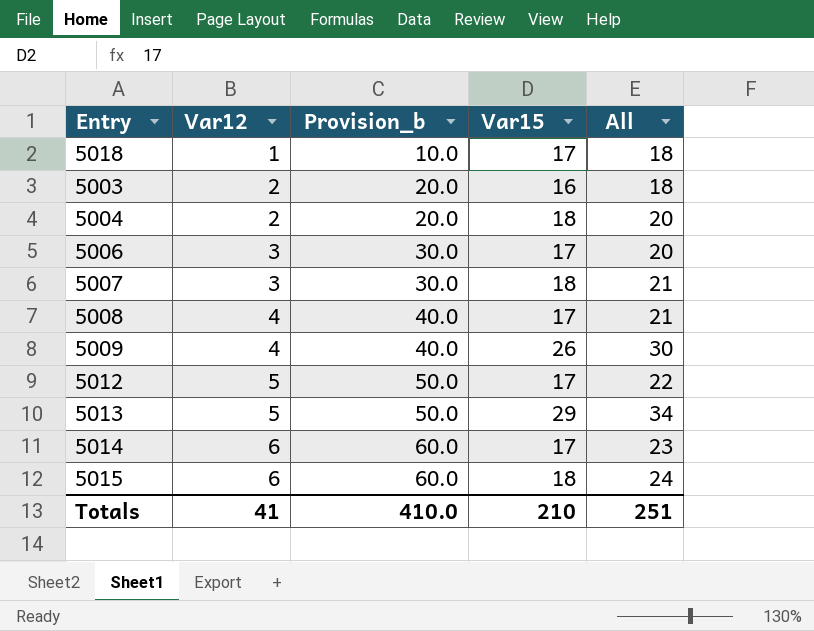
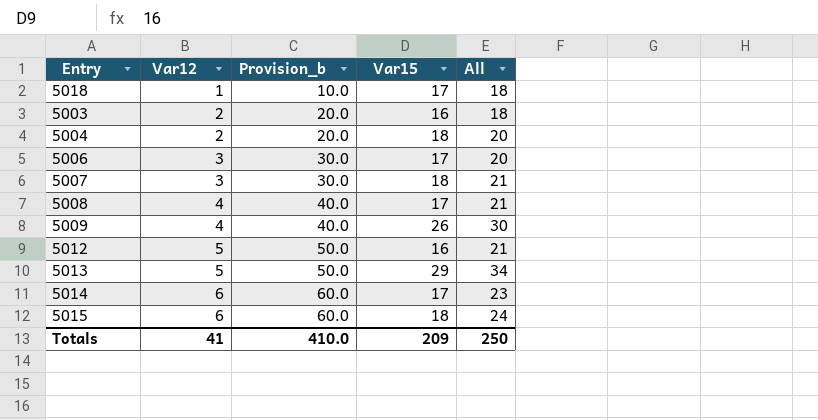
5012 | Var15: 17 -> 16
5012 | All: 22 -> 21
Totals | Var15: 210 -> 209
Totals | All: 251 -> 250

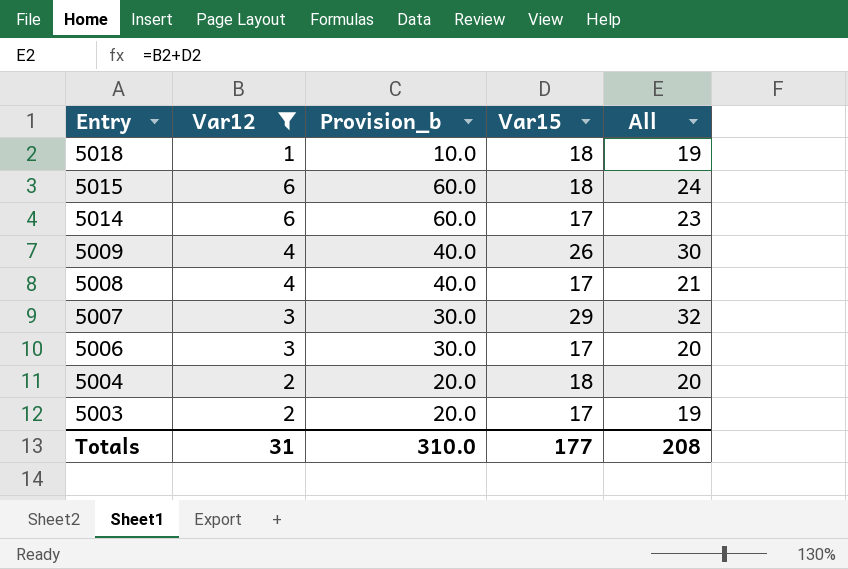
filter: none -> Var12 != 5
row order: Var12 ascending -> Entry descending
5018 | Var15: 17 -> 18
5018 | All: 18 -> 19
5007 | Var15: 18 -> 29
5007 | All: 21 -> 32
5003 | Var15: 16 -> 17
5003 | All: 18 -> 19
Totals | Var12: 41 -> 31
Totals | Provision_b: 410.0 -> 310.0
Totals | Var15: 209 -> 177
Totals | All: 250 -> 208

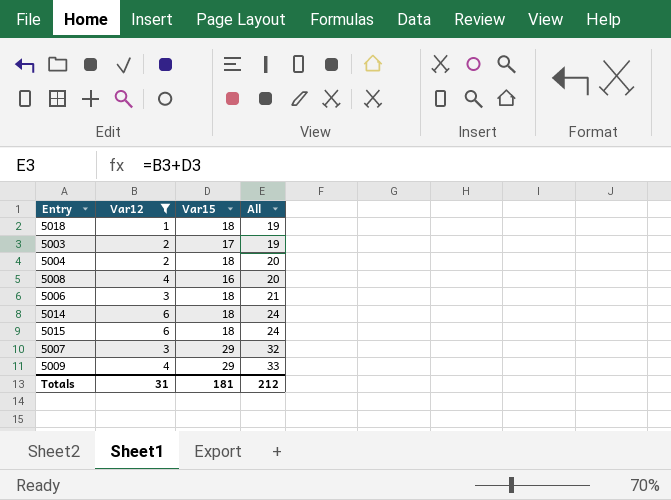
row order: Entry descending -> All ascending
column Provision_b | formula: [Var12] * 10 -> none
5008 | Var15: 17 -> 16
5008 | All: 21 -> 20
5006 | Var15: 17 -> 18
5006 | All: 20 -> 21
5014 | Var15: 17 -> 18
5014 | All: 23 -> 24
5009 | Var15: 26 -> 29
5009 | All: 30 -> 33
Totals | Var15: 177 -> 181
Totals | All: 208 -> 212

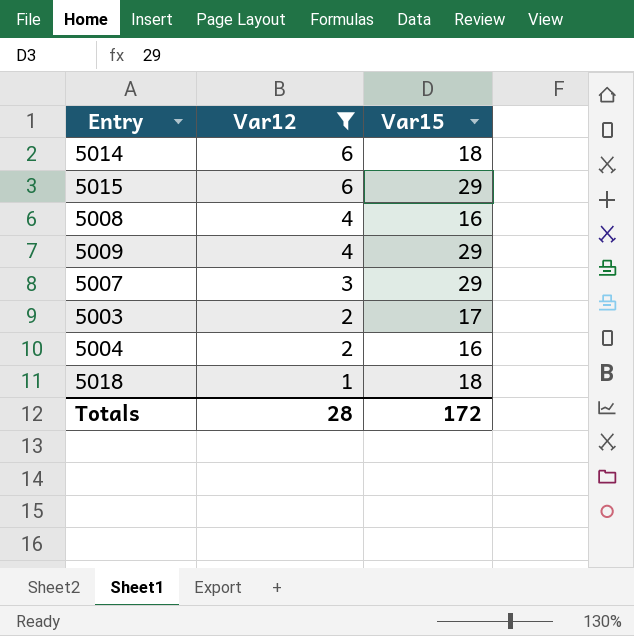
row order: All ascending -> Var12 descending
column All | formula: [Var12] + [Var15] -> none
row 5006: 3 | 18 | 21 -> none
5015 | Var15: 18 -> 29
5004 | Var15: 18 -> 16
Totals | Var12: 31 -> 28
Totals | Var15: 181 -> 172

